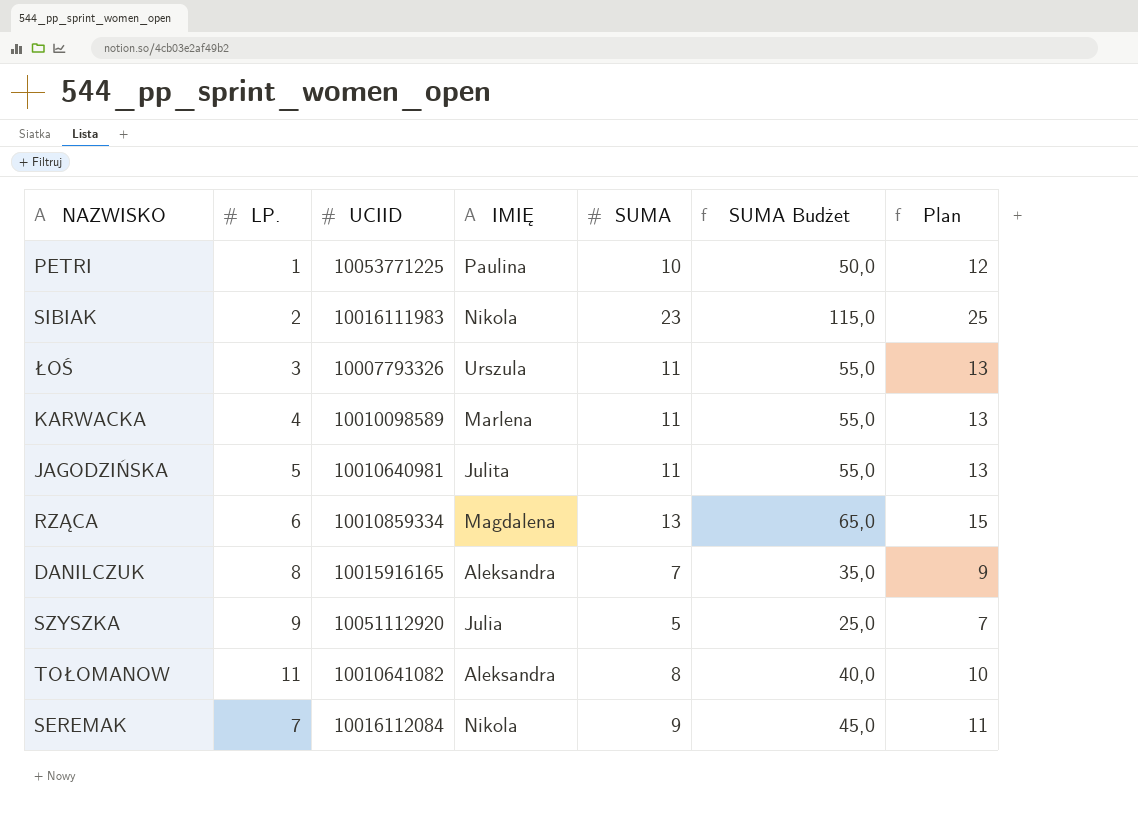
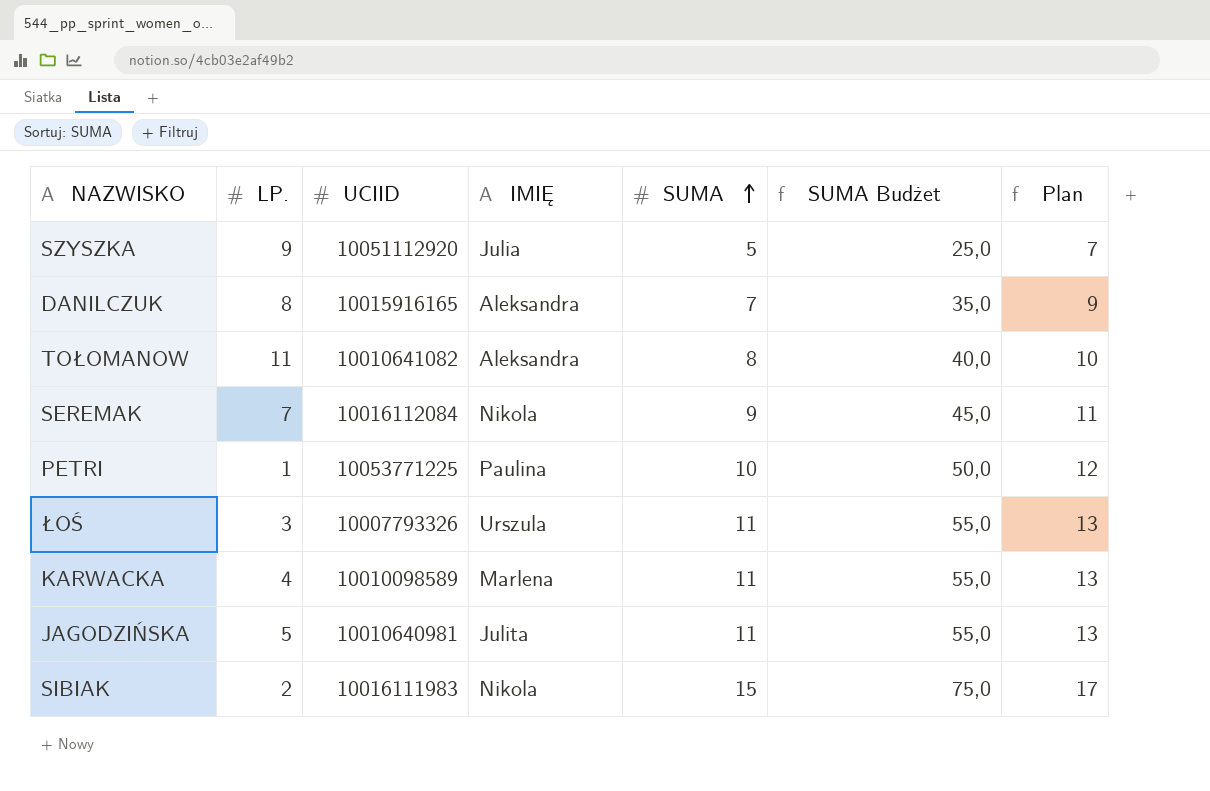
row order: none -> SUMA ascending
row RZĄCA: 6 | 10010859334 | Magdalena | 13 | 65,0 | 15 -> none
SIBIAK | SUMA: 23 -> 15
SIBIAK | SUMA Budżet: 115,0 -> 75,0
SIBIAK | Plan: 25 -> 17

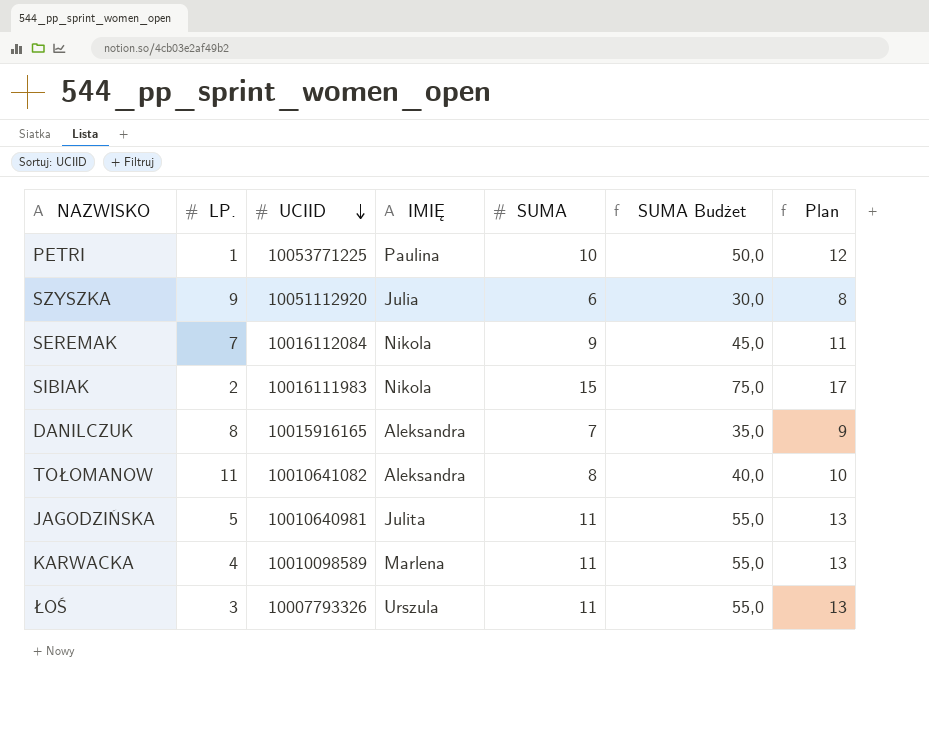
row order: SUMA ascending -> UCIID descending
SZYSZKA | SUMA: 5 -> 6
SZYSZKA | SUMA Budżet: 25,0 -> 30,0
SZYSZKA | Plan: 7 -> 8

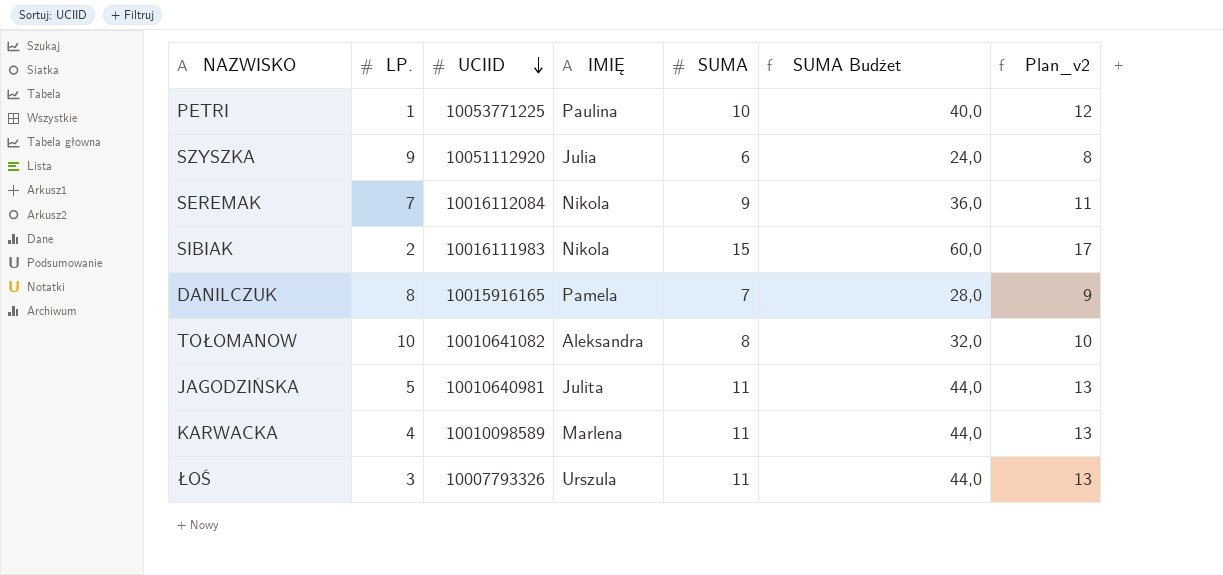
column SUMA Budżet | formula: [SUMA] * 5 -> [SUMA] * 4
column name: Plan -> Plan_v2
DANILCZUK | IMIĘ: Aleksandra -> Pamela
TOŁOMANOW | LP.: 11 -> 10

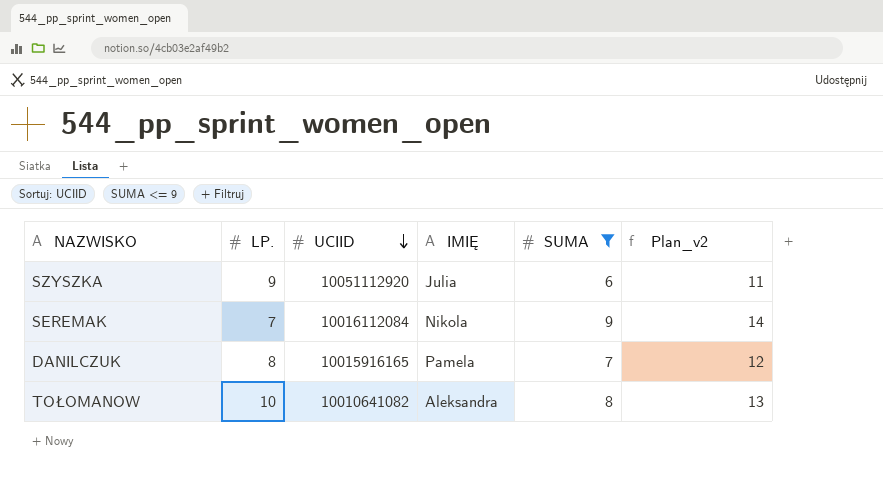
filter: none -> SUMA <= 9
column SUMA Budżet | formula: [SUMA] * 4 -> none
column Plan_v2 | formula: [SUMA] + 2 -> [SUMA] + 5

